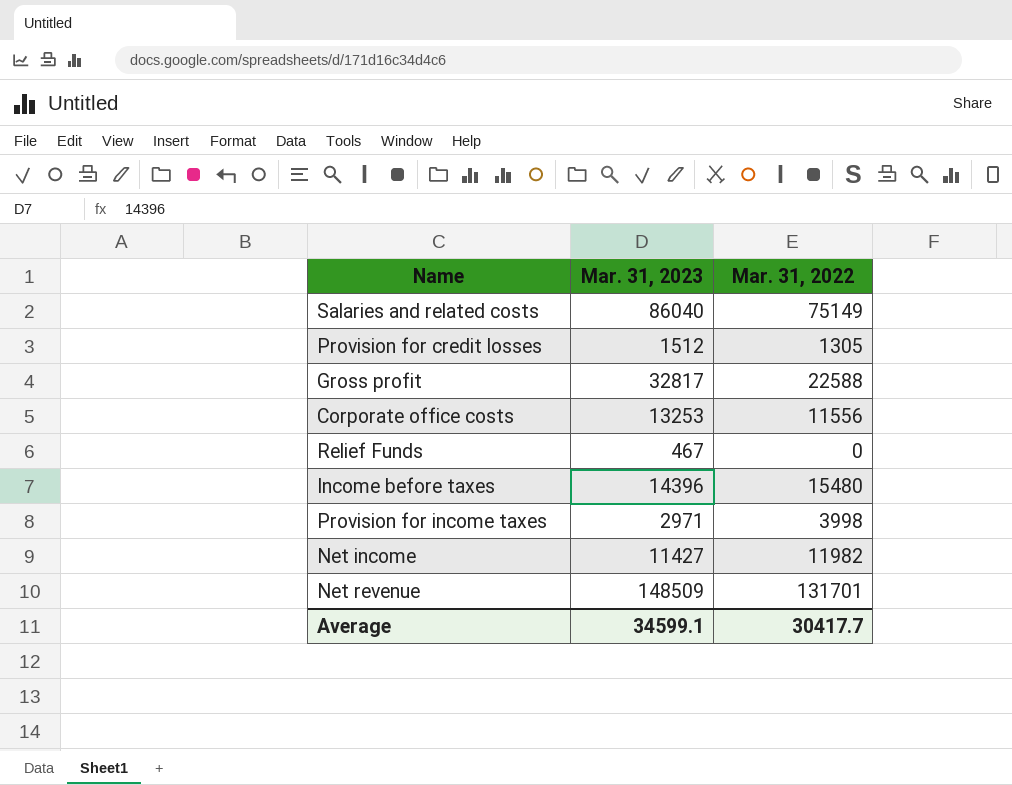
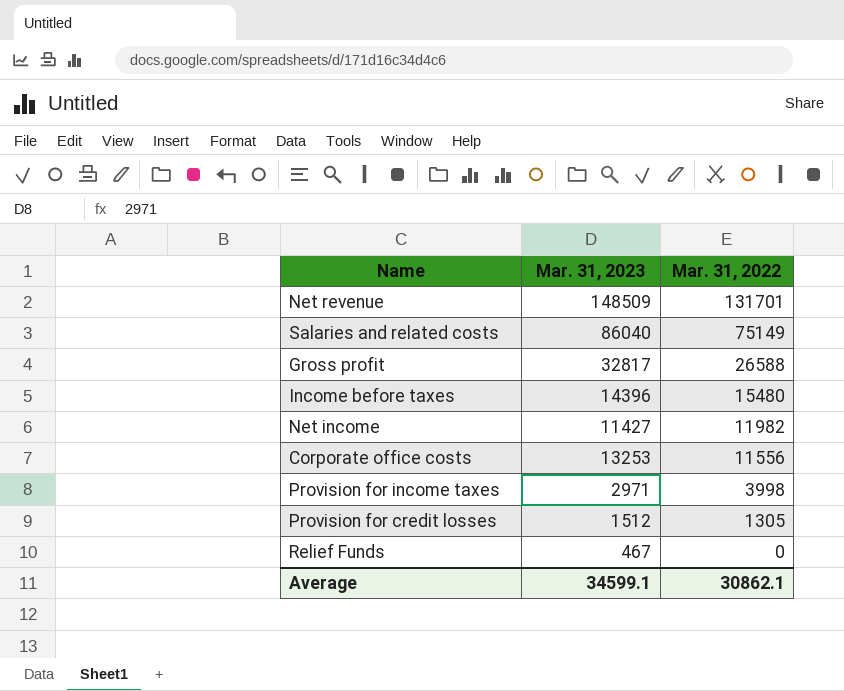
row order: none -> Mar. 31, 2022 descending
Gross profit | Mar. 31, 2022: 22588 -> 26588
Average | Mar. 31, 2022: 30417.7 -> 30862.1

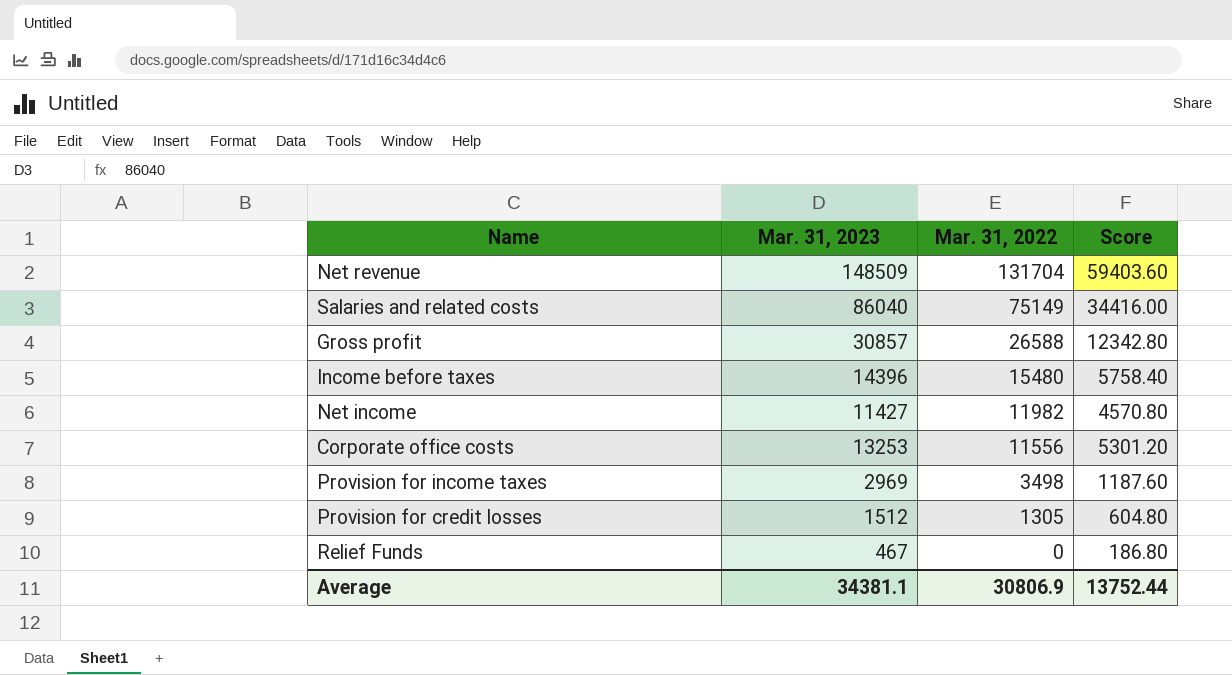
column Score | formula: none -> [Mar. 31, 2023] * 0.4
Net revenue | Mar. 31, 2022: 131701 -> 131704
Gross profit | Mar. 31, 2023: 32817 -> 30857
Provision for income taxes | Mar. 31, 2023: 2971 -> 2969
Provision for income taxes | Mar. 31, 2022: 3998 -> 3498
Average | Mar. 31, 2023: 34599.1 -> 34381.1
Average | Mar. 31, 2022: 30862.1 -> 30806.9

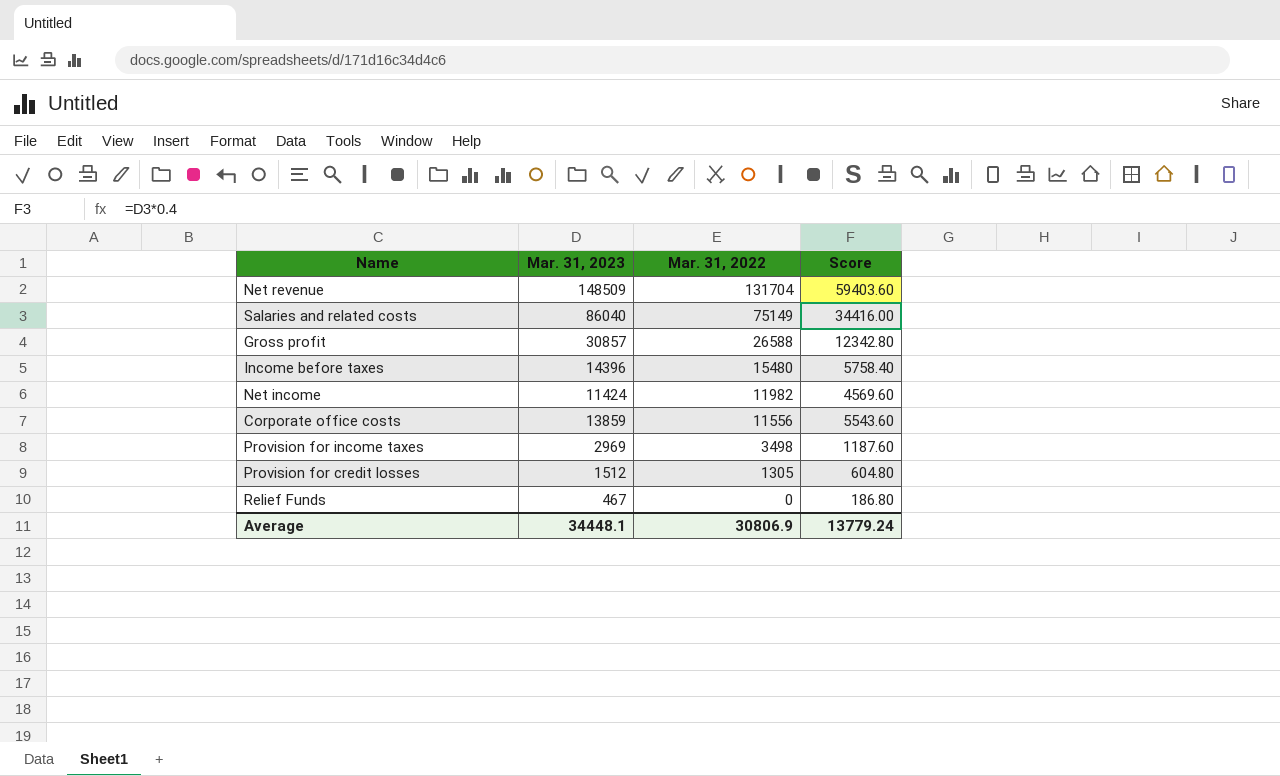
Net income | Mar. 31, 2023: 11427 -> 11424
Net income | Score: 4570.80 -> 4569.60
Corporate office costs | Mar. 31, 2023: 13253 -> 13859
Corporate office costs | Score: 5301.20 -> 5543.60
Average | Mar. 31, 2023: 34381.1 -> 34448.1
Average | Score: 13752.44 -> 13779.24

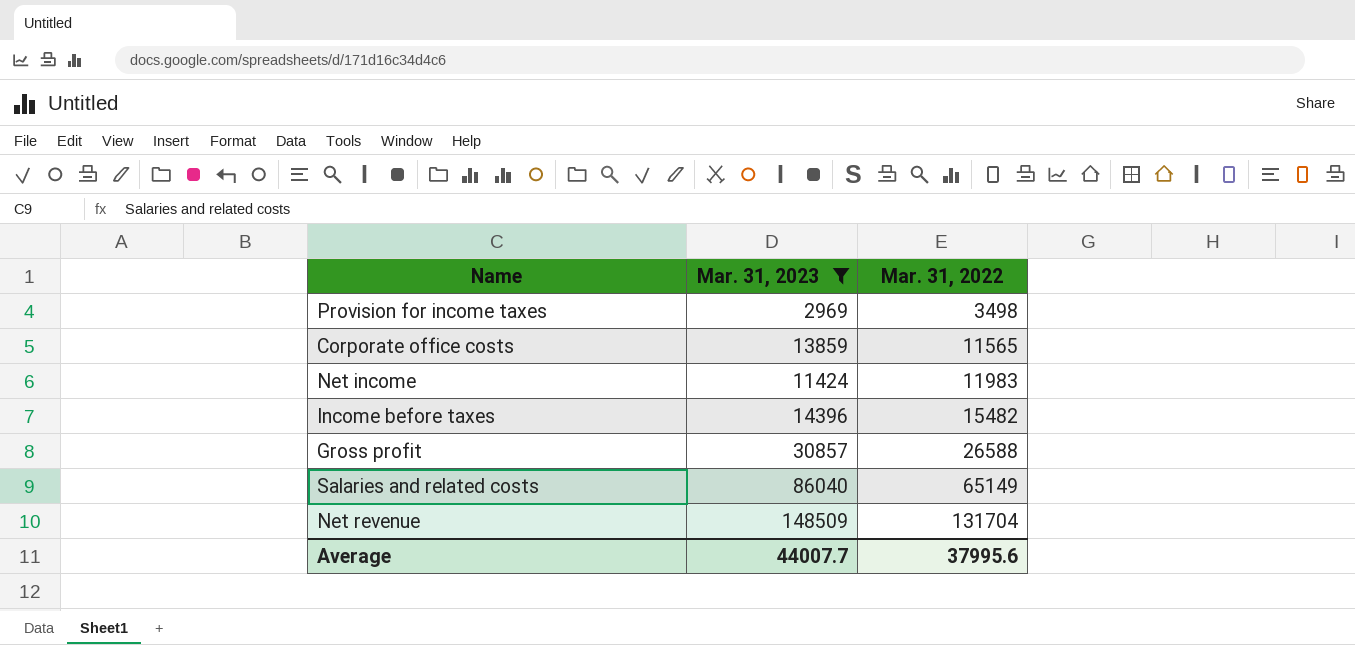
filter: none -> Mar. 31, 2023 >= 2969
row order: Mar. 31, 2022 descending -> Mar. 31, 2022 ascending
column Score | formula: [Mar. 31, 2023] * 0.4 -> none
Corporate office costs | Mar. 31, 2022: 11556 -> 11565
Net income | Mar. 31, 2022: 11982 -> 11983
Income before taxes | Mar. 31, 2022: 15480 -> 15482
Salaries and related costs | Mar. 31, 2022: 75149 -> 65149
Average | Mar. 31, 2023: 34448.1 -> 44007.7
Average | Mar. 31, 2022: 30806.9 -> 37995.6

